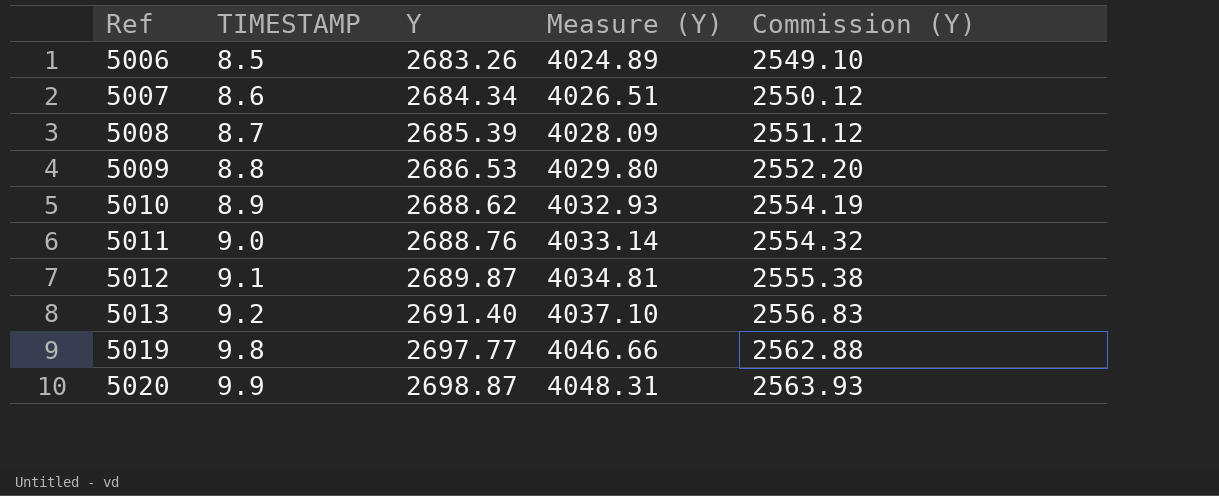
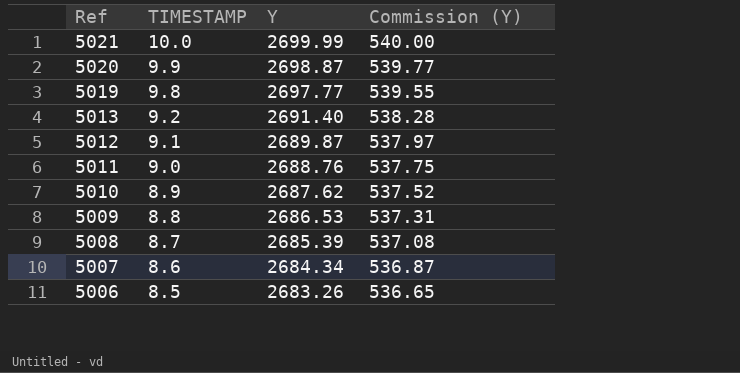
row order: Ref ascending -> Ref descending
column Measure (Y) | formula: [Y] * 1.5 -> none
column Commission (Y) | formula: [Y] * 0.95 -> [Y] * 0.2
row 5021: none -> 10.0 | 2699.99 | 540.00
5010 | Y: 2688.62 -> 2687.62

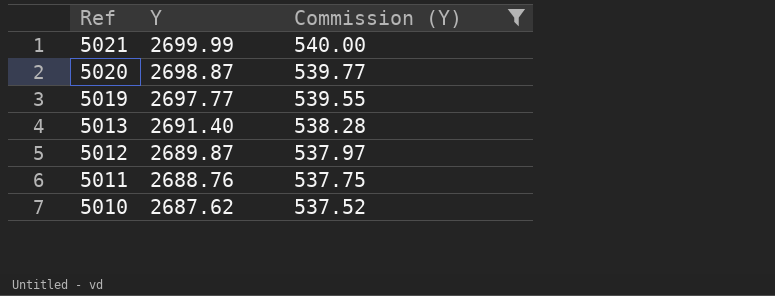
filter: none -> Commission (Y) >= 537.52
column TIMESTAMP | position: 2 -> none

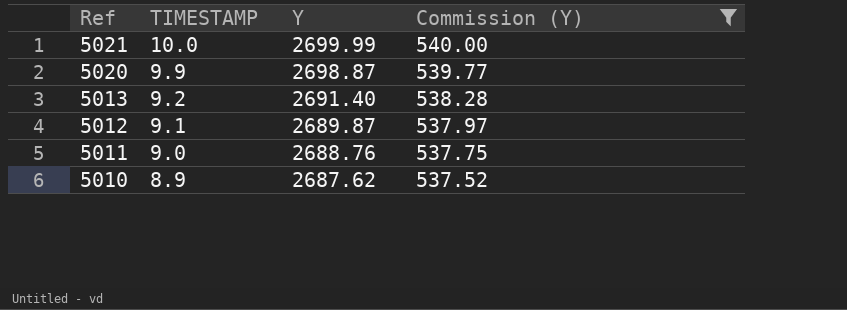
column TIMESTAMP | position: none -> 2
row 5019: 2697.77 | 539.55 -> none

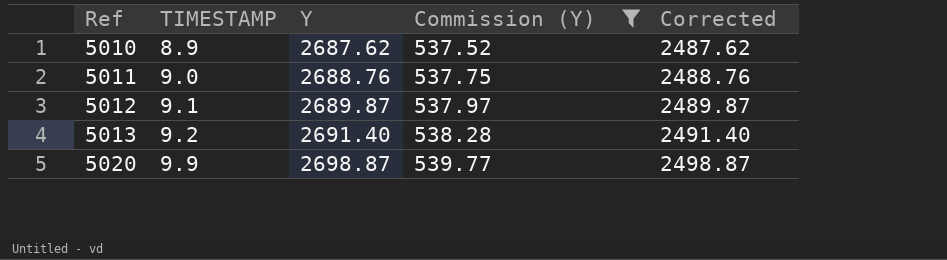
row order: Ref descending -> Ref ascending
column Corrected | formula: none -> [Y] - 200
row 5021: 10.0 | 2699.99 | 540.00 -> none

